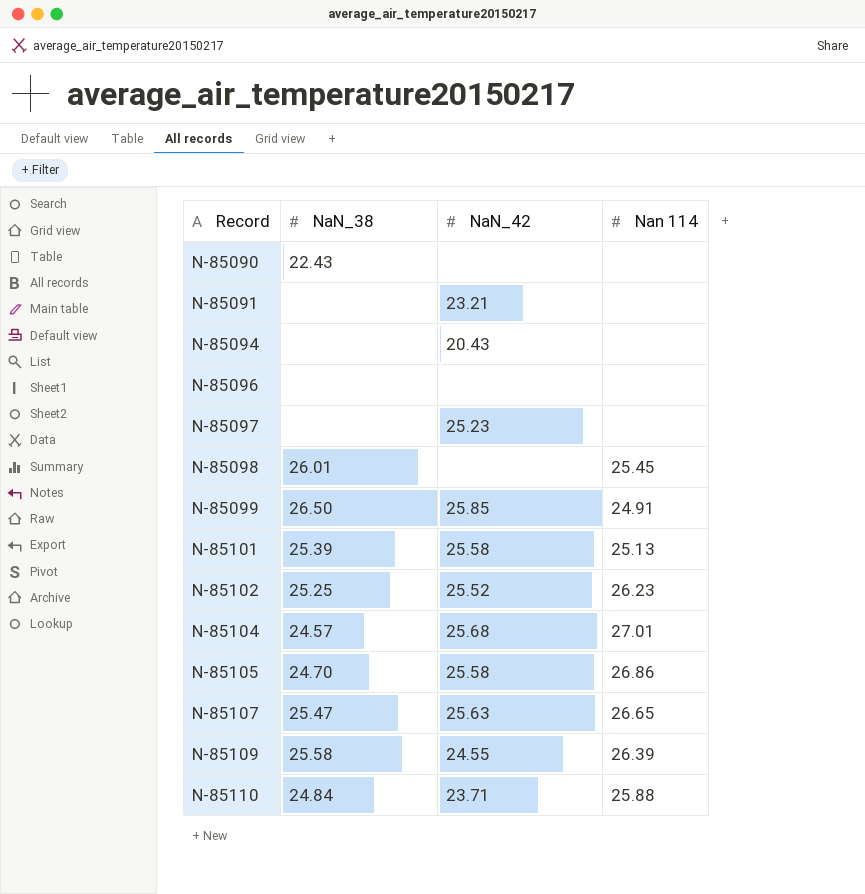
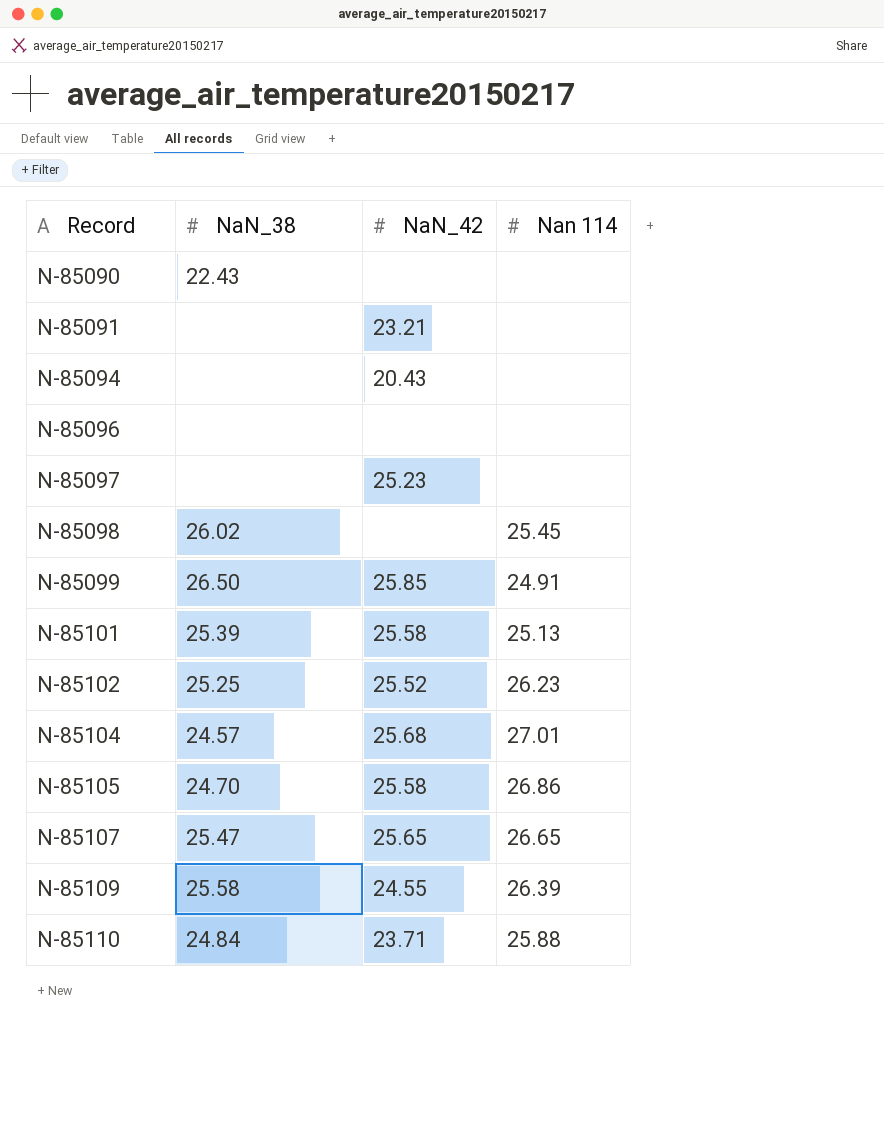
N-85098 | NaN_38: 26.01 -> 26.02
N-85107 | NaN_42: 25.63 -> 25.65

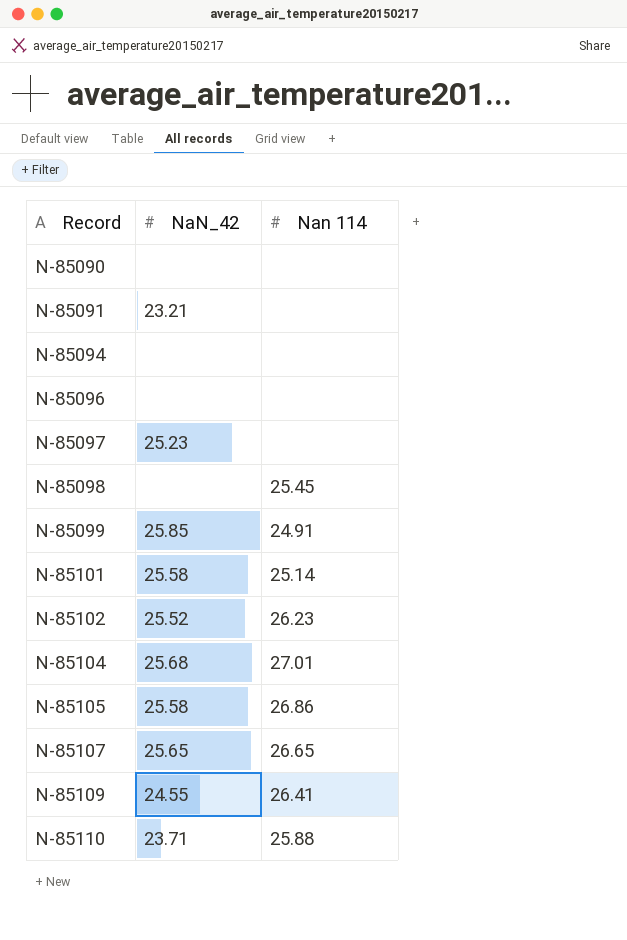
column NaN_38 | position: 2 -> none
N-85094 | NaN_42: 20.43 -> none
N-85101 | Nan 114: 25.13 -> 25.14
N-85109 | Nan 114: 26.39 -> 26.41

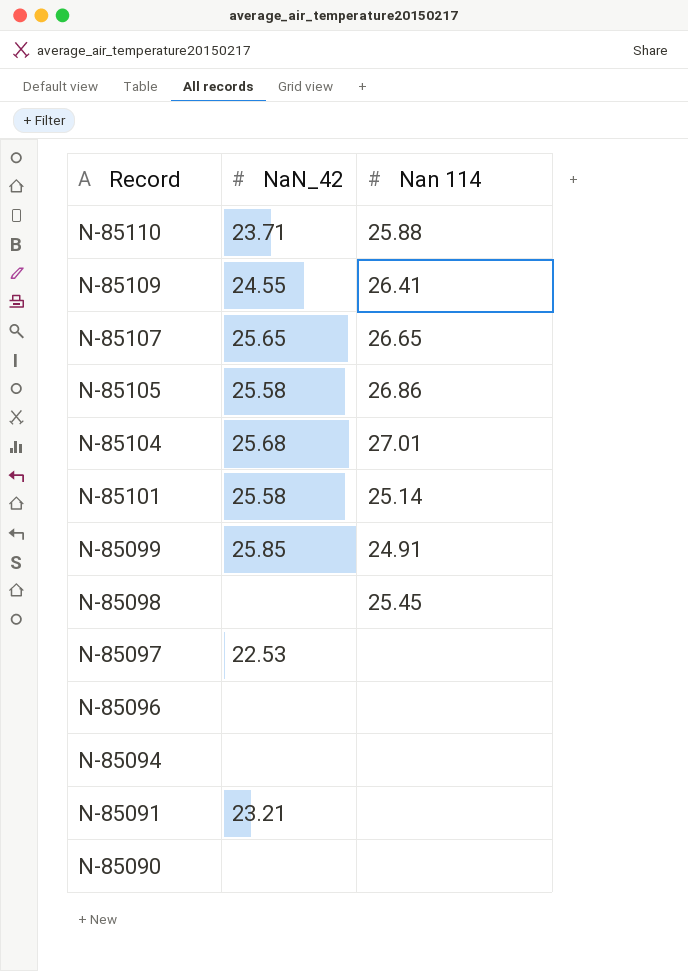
row order: Record ascending -> Record descending
row N-85102: 25.52 | 26.23 -> none
N-85097 | NaN_42: 25.23 -> 22.53

